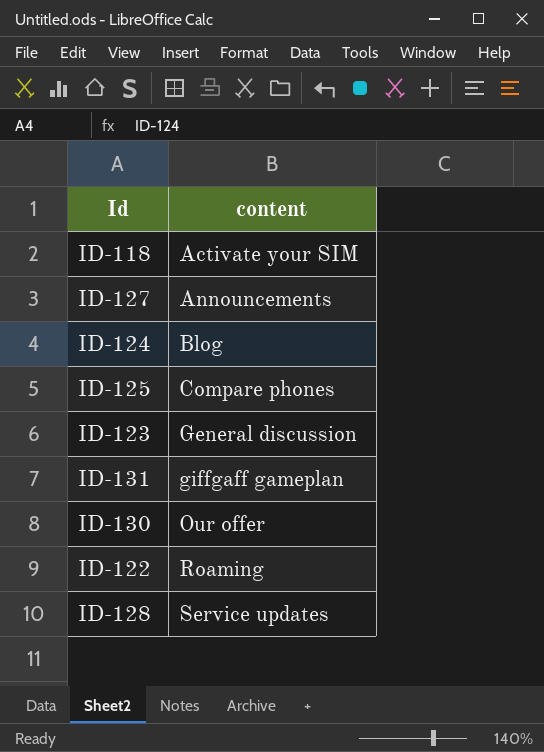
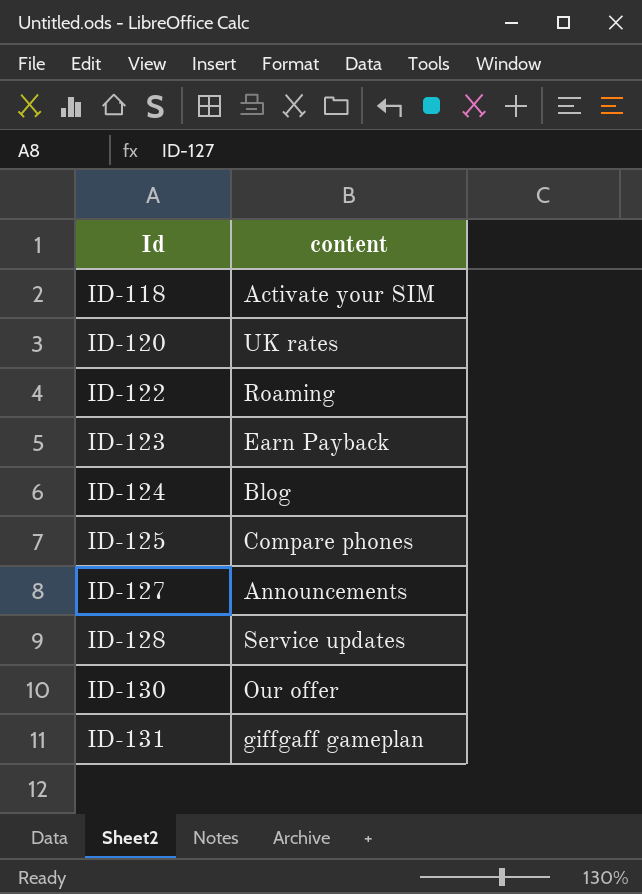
row order: content ascending -> Id ascending
row ID-120: none -> UK rates
ID-123 | content: General discussion -> Earn Payback

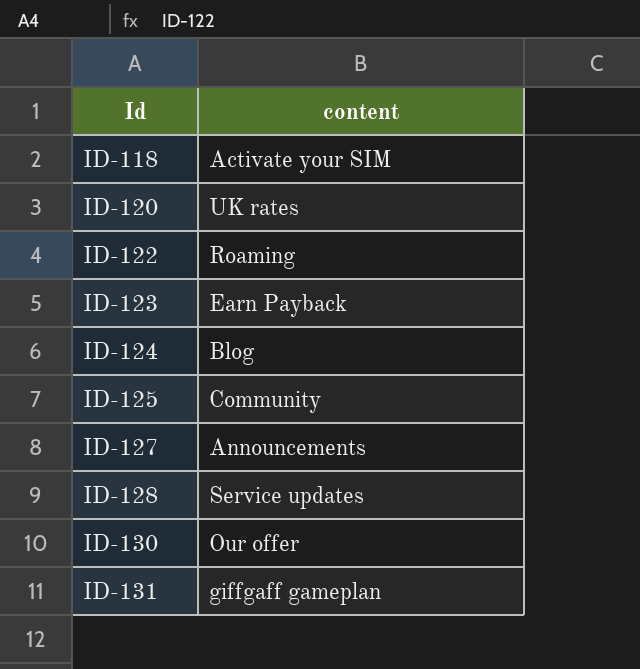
ID-125 | content: Compare phones -> Community

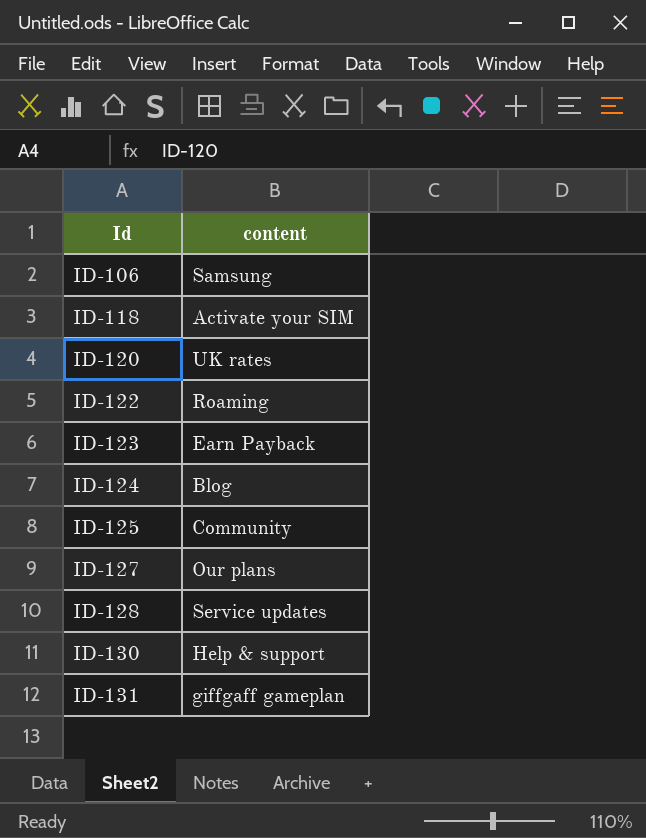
row ID-106: none -> Samsung
ID-127 | content: Announcements -> Our plans
ID-130 | content: Our offer -> Help & support

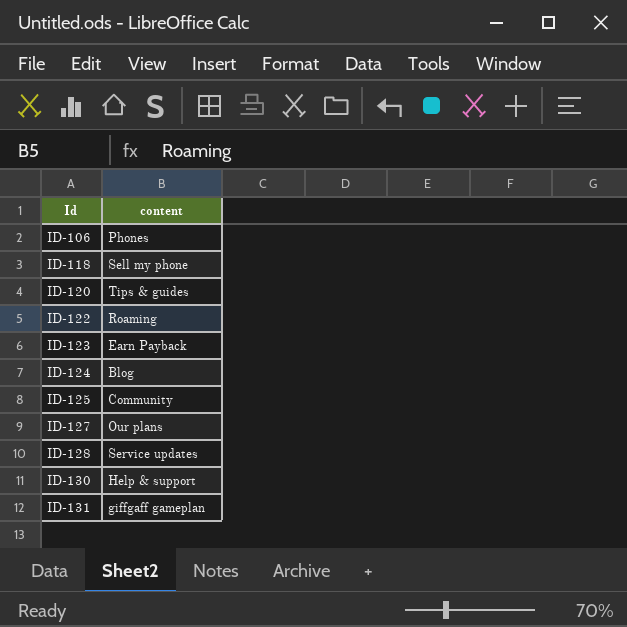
ID-106 | content: Samsung -> Phones
ID-118 | content: Activate your SIM -> Sell my phone
ID-120 | content: UK rates -> Tips & guides

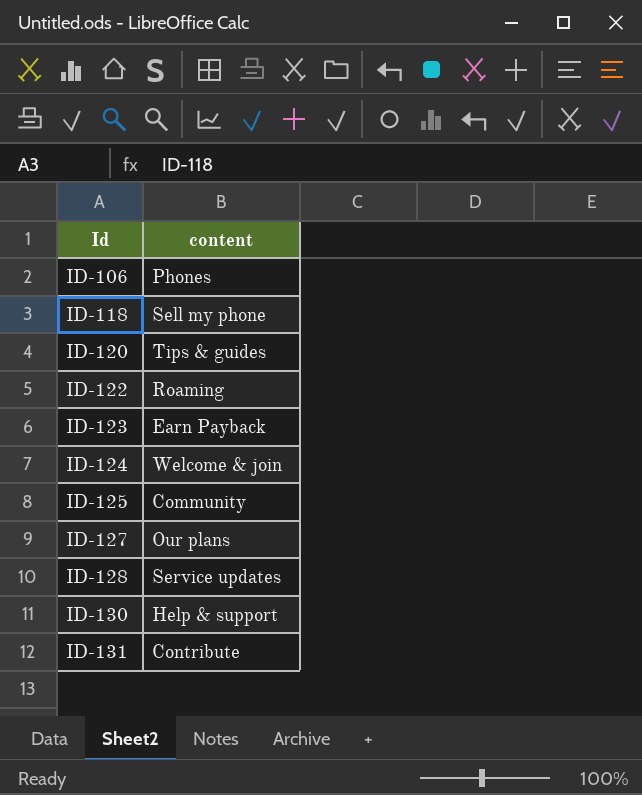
ID-124 | content: Blog -> Welcome & join
ID-131 | content: giffgaff gameplan -> Contribute

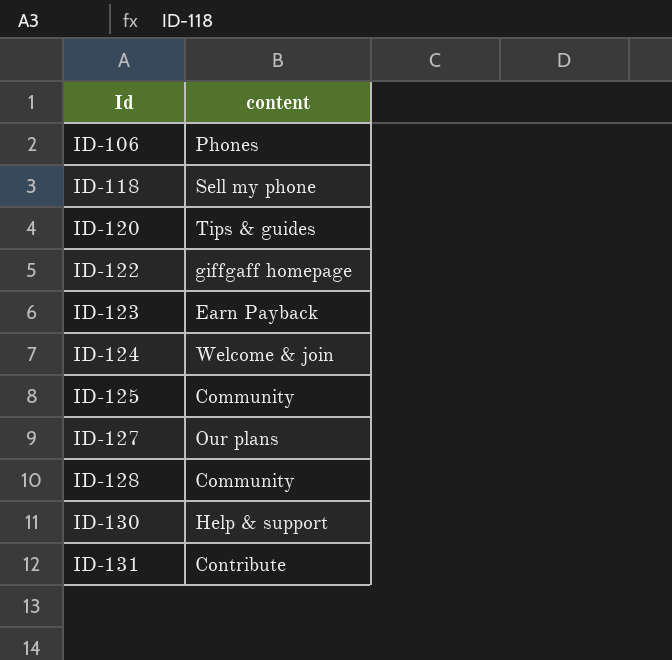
ID-122 | content: Roaming -> giffgaff homepage
ID-128 | content: Service updates -> Community

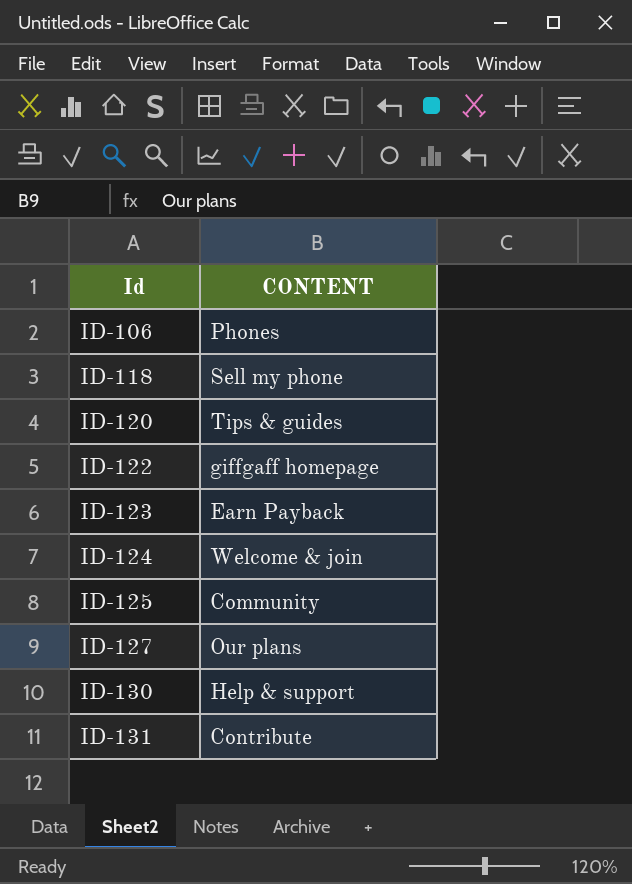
column name: content -> CONTENT
row ID-128: Community -> none

